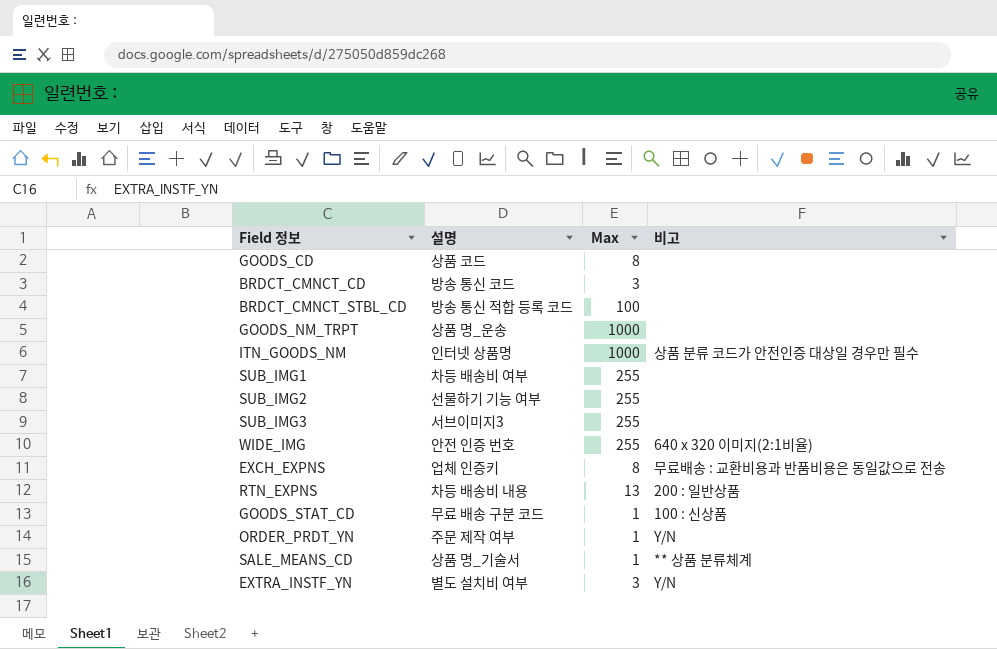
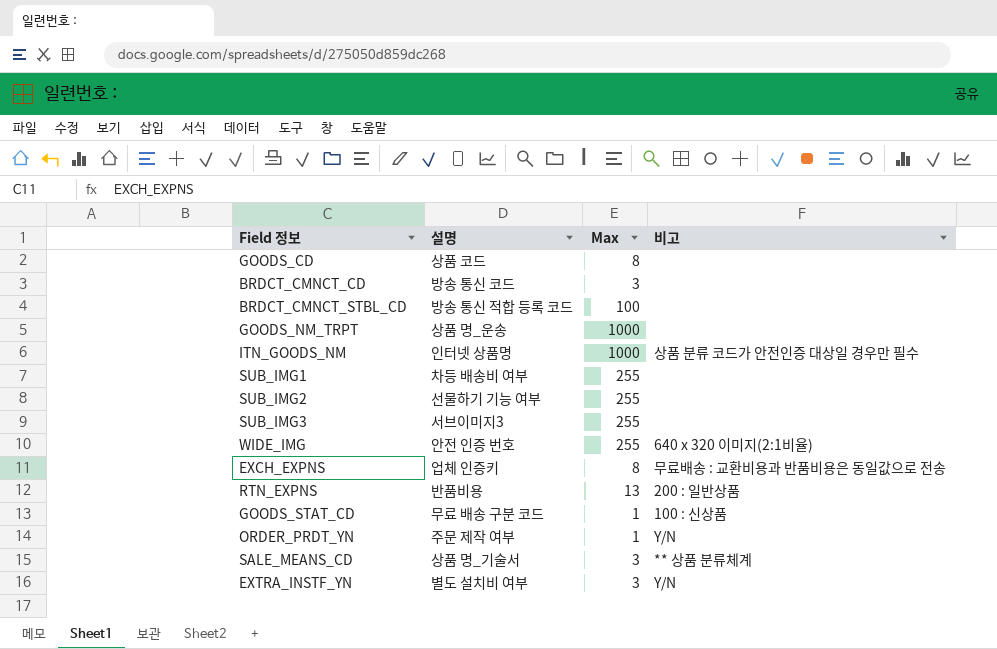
RTN_EXPNS | 설명: 차등 배송비 내용 -> 반품비용
SALE_MEANS_CD | Max: 1 -> 3

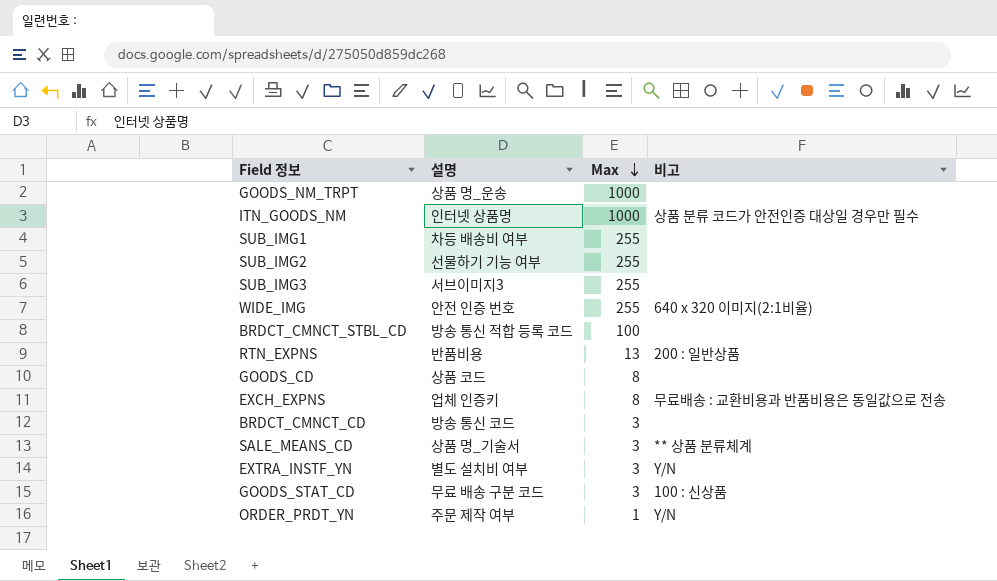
row order: none -> Max descending
GOODS_STAT_CD | Max: 1 -> 3

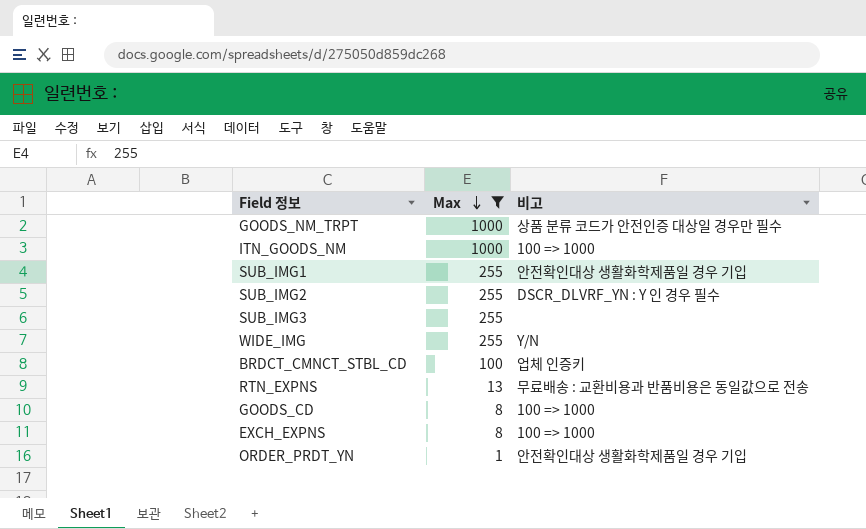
filter: none -> Max != 3
column 설명 | position: 2 -> none
GOODS_NM_TRPT | 비고: none -> 상품 분류 코드가 안전인증 대상일 경우만 필수
ITN_GOODS_NM | 비고: 상품 분류 코드가 안전인증 대상일 경우만 필수 -> 100 => 1000
SUB_IMG1 | 비고: none -> 안전확인대상 생활화학제품일 경우 기입
SUB_IMG2 | 비고: none -> DSCR_DLVRF_YN : Y 인 경우 필수
WIDE_IMG | 비고: 640 x 320 이미지(2:1비율) -> Y/N
BRDCT_CMNCT_STBL_CD | 비고: none -> 업체 인증키
RTN_EXPNS | 비고: 200 : 일반상품 -> 무료배송 : 교환비용과 반품비용은 동일값으로 전송
GOODS_CD | 비고: none -> 100 => 1000
EXCH_EXPNS | 비고: 무료배송 : 교환비용과 반품비용은 동일값으로 전송 -> 100 => 1000
ORDER_PRDT_YN | 비고: Y/N -> 안전확인대상 생활화학제품일 경우 기입

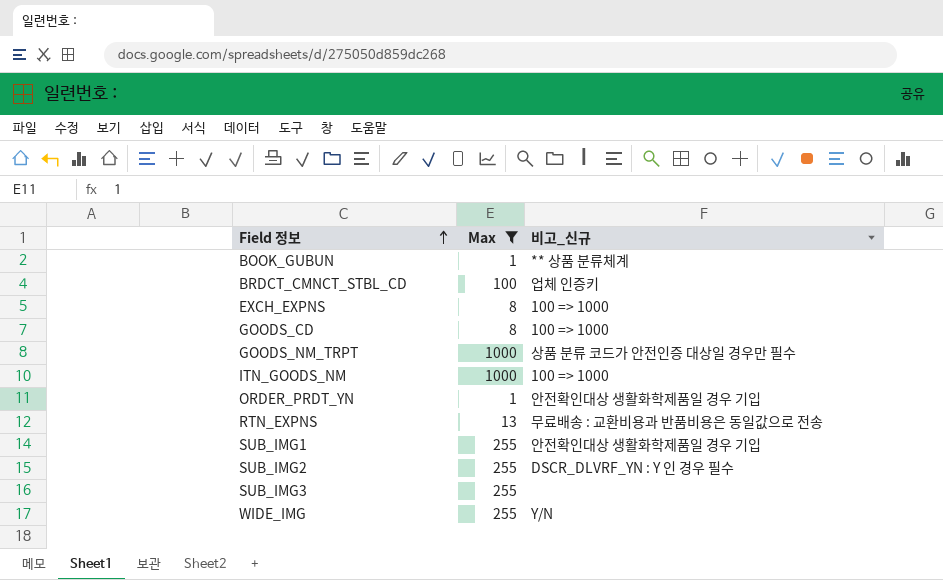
row order: Max descending -> Field 정보 ascending
column name: 비고 -> 비고_신규
row BOOK_GUBUN: none -> 1 | ** 상품 분류체계

